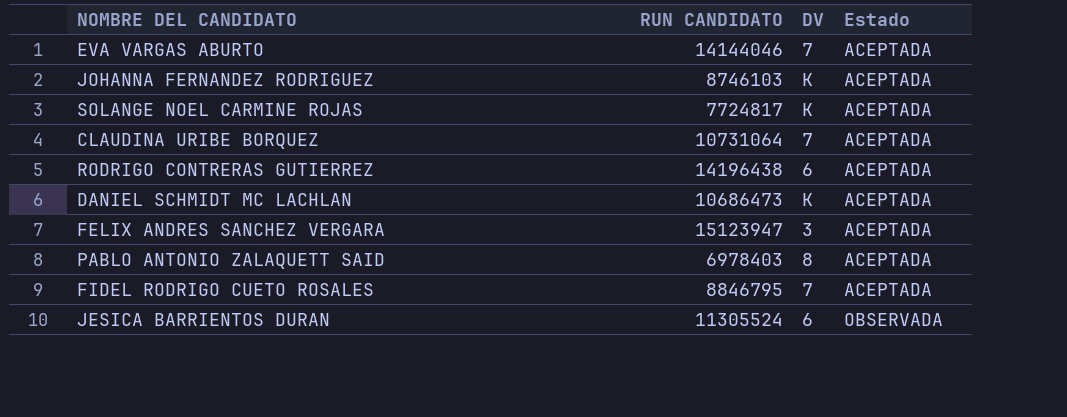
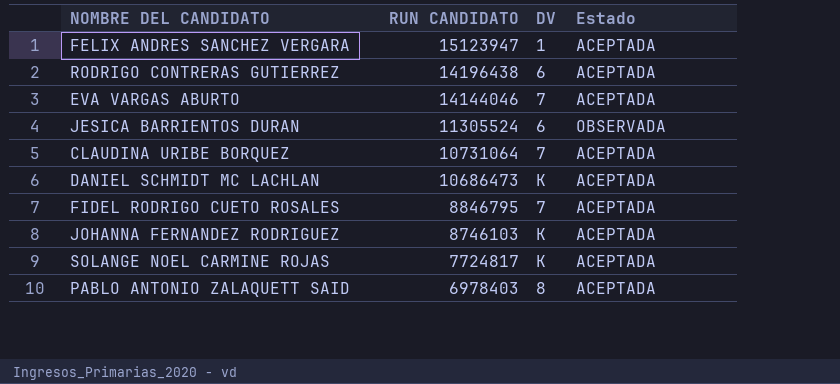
row order: Estado ascending -> RUN CANDIDATO descending
FELIX ANDRES SANCHEZ VERGARA | DV: 3 -> 1

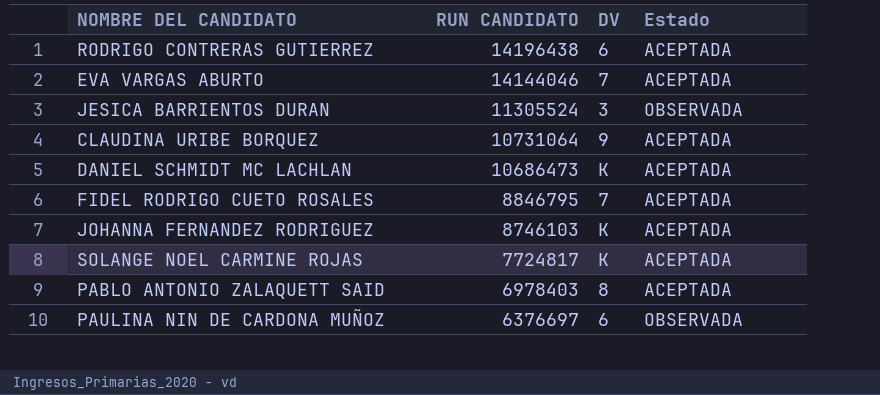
row FELIX ANDRES SANCHEZ VERGARA: 15123947 | 1 | ACEPTADA -> none
JESICA BARRIENTOS DURAN | DV: 6 -> 3
CLAUDINA URIBE BORQUEZ | DV: 7 -> 9
row PAULINA NIN DE CARDONA MUÑOZ: none -> 6376697 | 6 | OBSERVADA

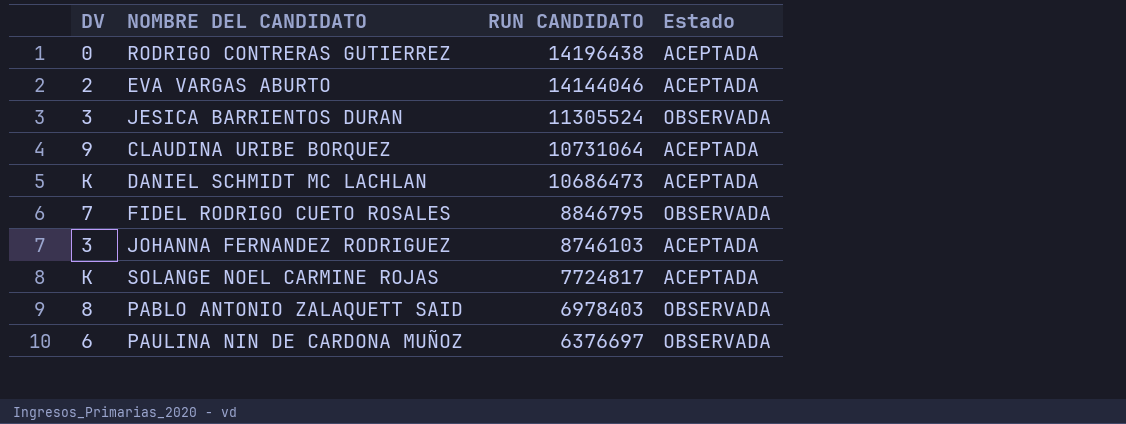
column DV | position: 3 -> 1
RODRIGO CONTRERAS GUTIERREZ | DV: 6 -> 0
EVA VARGAS ABURTO | DV: 7 -> 2
FIDEL RODRIGO CUETO ROSALES | Estado: ACEPTADA -> OBSERVADA
JOHANNA FERNANDEZ RODRIGUEZ | DV: K -> 3
PABLO ANTONIO ZALAQUETT SAID | Estado: ACEPTADA -> OBSERVADA

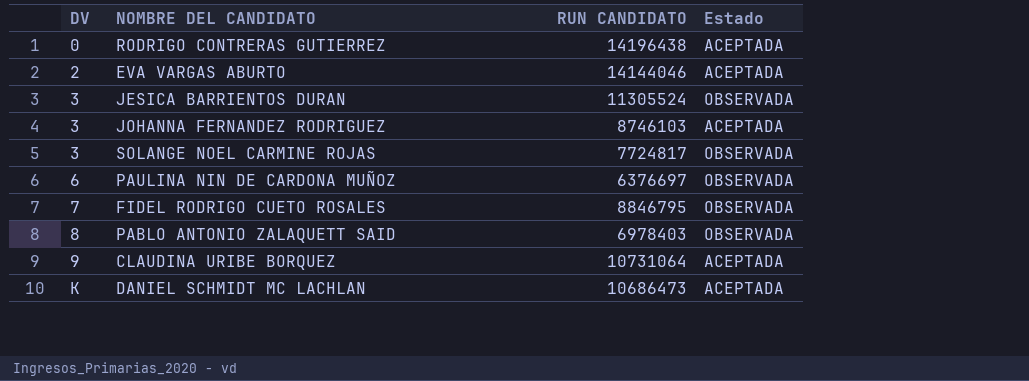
row order: RUN CANDIDATO descending -> DV ascending
SOLANGE NOEL CARMINE ROJAS | DV: K -> 3
SOLANGE NOEL CARMINE ROJAS | Estado: ACEPTADA -> OBSERVADA

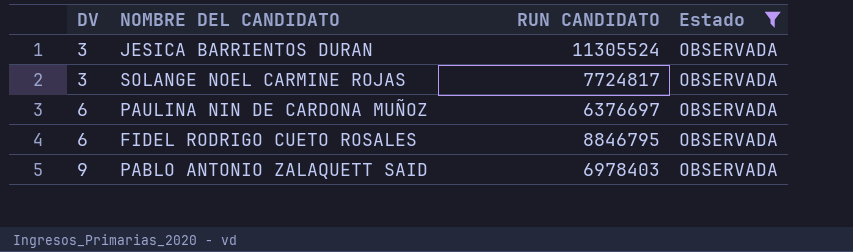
filter: none -> Estado = OBSERVADA
FIDEL RODRIGO CUETO ROSALES | DV: 7 -> 6
PABLO ANTONIO ZALAQUETT SAID | DV: 8 -> 9

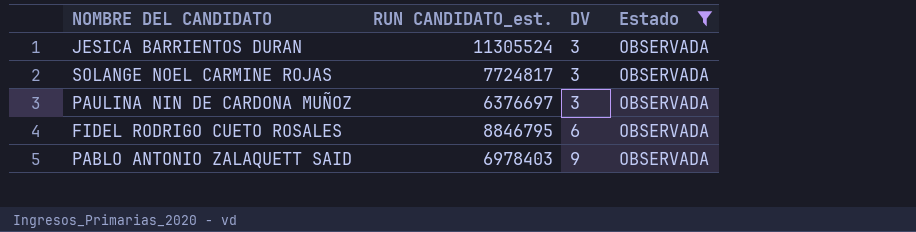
column name: RUN CANDIDATO -> RUN CANDIDATO_est.
column DV | position: 1 -> 3
PAULINA NIN DE CARDONA MUÑOZ | DV: 6 -> 3

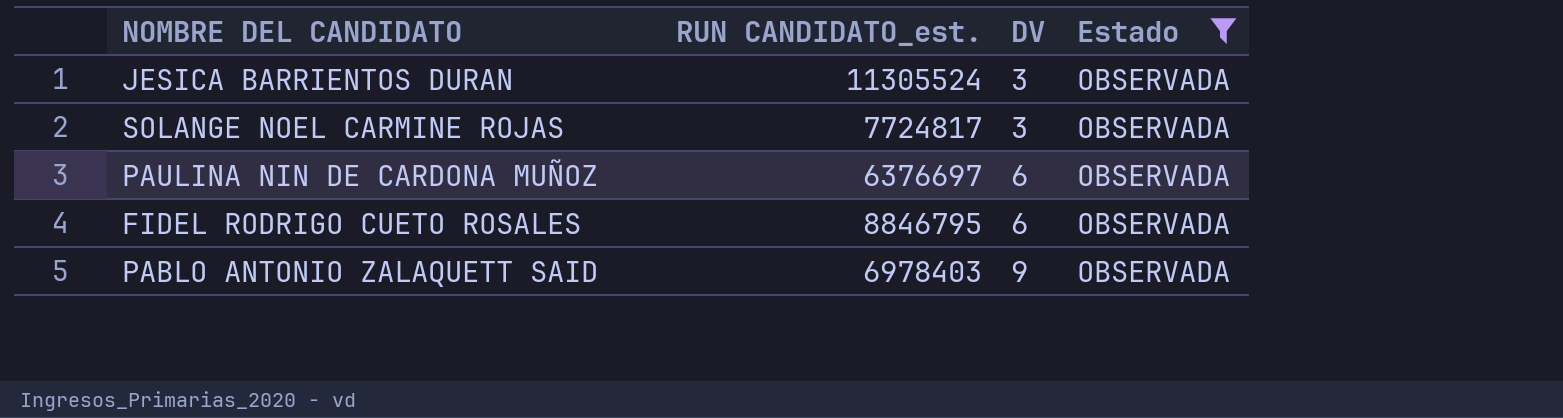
PAULINA NIN DE CARDONA MUÑOZ | DV: 3 -> 6

